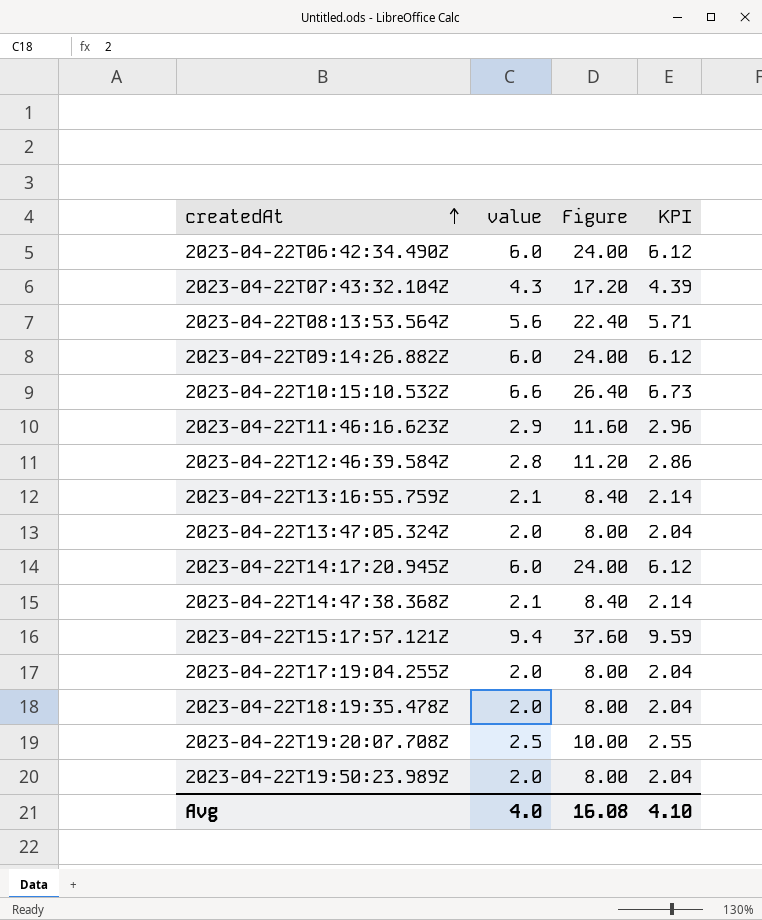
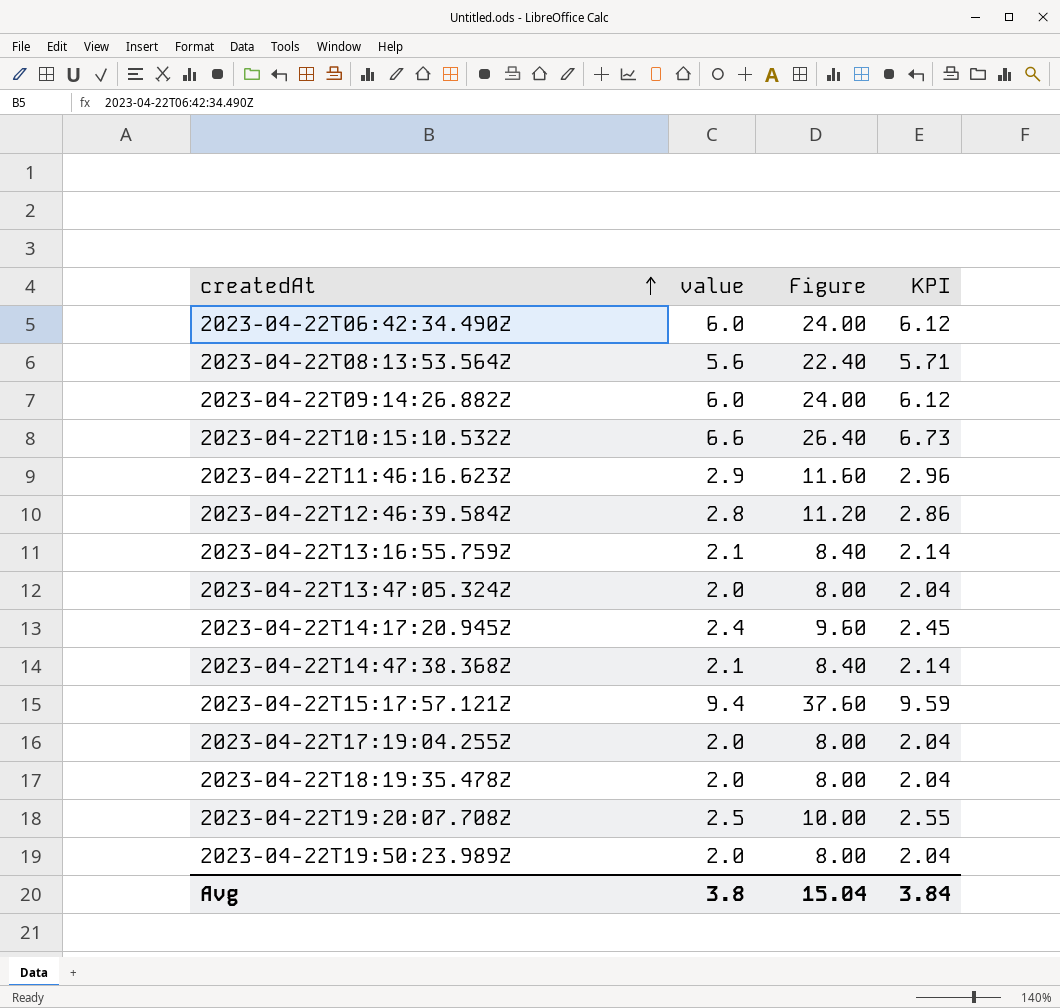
row 2023-04-22T07:43:32.104Z: 4.3 | 17.20 | 4.39 -> none
2023-04-22T14:17:20.945Z | value: 6.0 -> 2.4
2023-04-22T14:17:20.945Z | Figure: 24.00 -> 9.60
2023-04-22T14:17:20.945Z | KPI: 6.12 -> 2.45
Avg | value: 4.0 -> 3.8
Avg | Figure: 16.08 -> 15.04
Avg | KPI: 4.10 -> 3.84

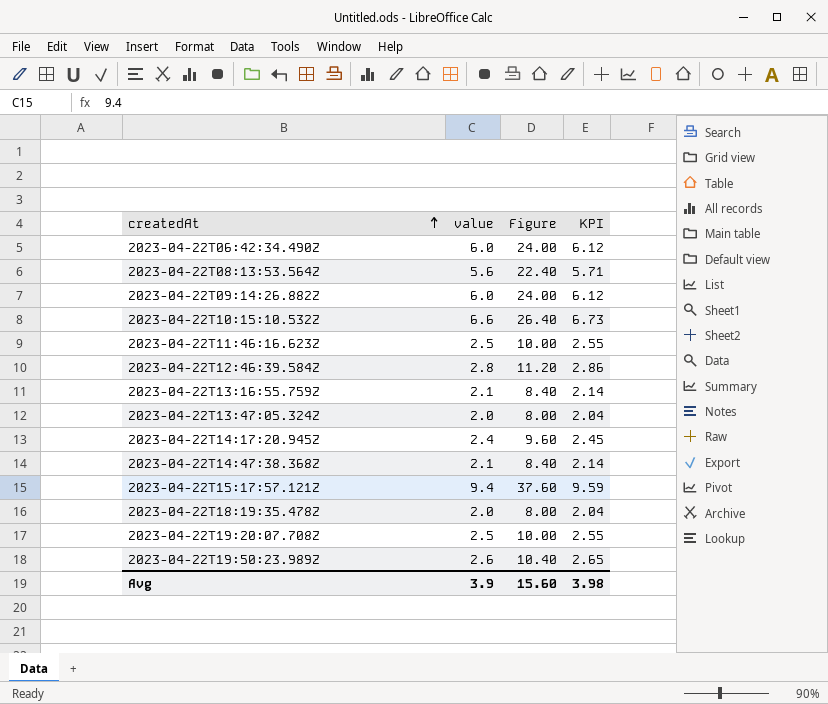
row 2023-04-22T17:19:04.255Z: 2.0 | 8.00 | 2.04 -> none
2023-04-22T11:46:16.623Z | value: 2.9 -> 2.5
2023-04-22T11:46:16.623Z | Figure: 11.60 -> 10.00
2023-04-22T11:46:16.623Z | KPI: 2.96 -> 2.55
2023-04-22T19:50:23.989Z | value: 2.0 -> 2.6
2023-04-22T19:50:23.989Z | Figure: 8.00 -> 10.40
2023-04-22T19:50:23.989Z | KPI: 2.04 -> 2.65
Avg | value: 3.8 -> 3.9
Avg | Figure: 15.04 -> 15.60
Avg | KPI: 3.84 -> 3.98

